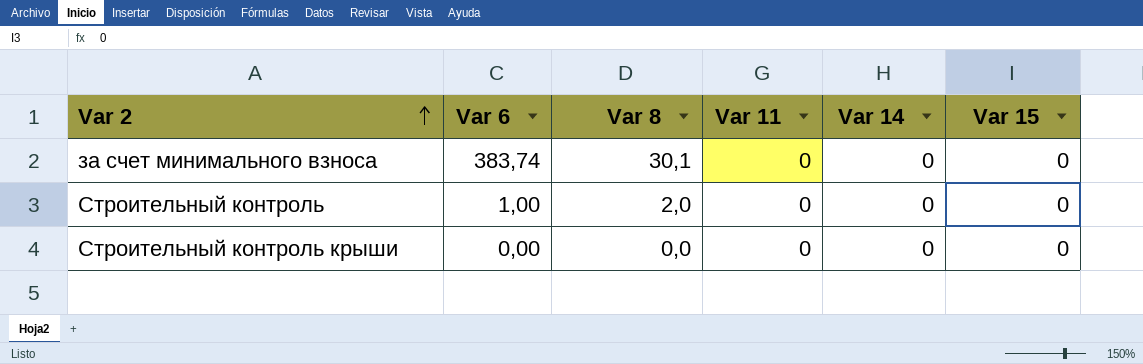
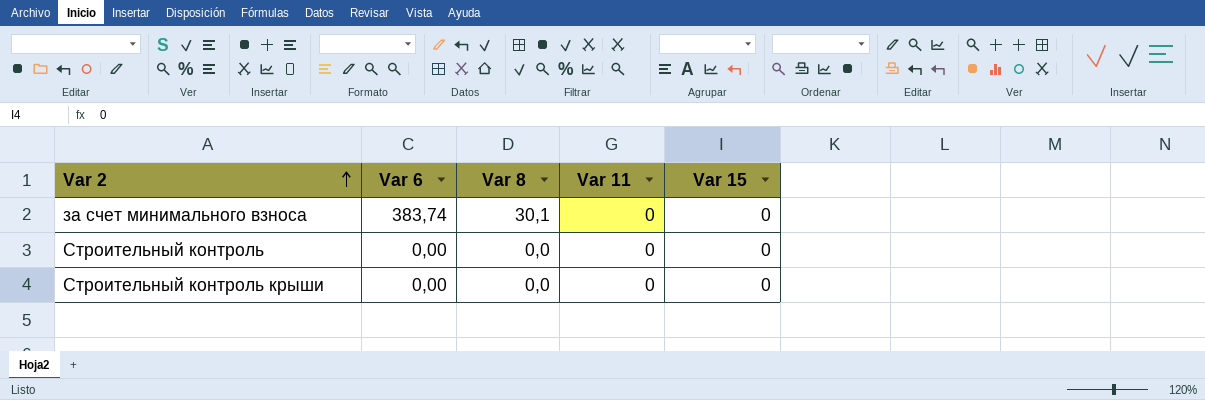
column Var 14 | position: 5 -> none
Строительный контроль | Var 6: 1,00 -> 0,00
Строительный контроль | Var 8: 2,0 -> 0,0

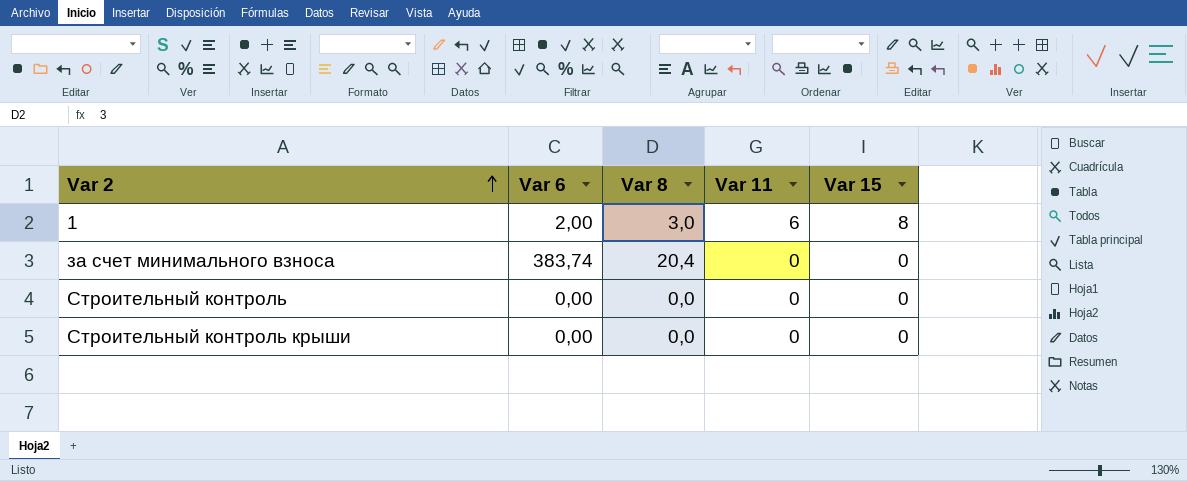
row 1: none -> 2,00 | 3,0 | 6 | 8
за счет минимального взноса | Var 8: 30,1 -> 20,4

